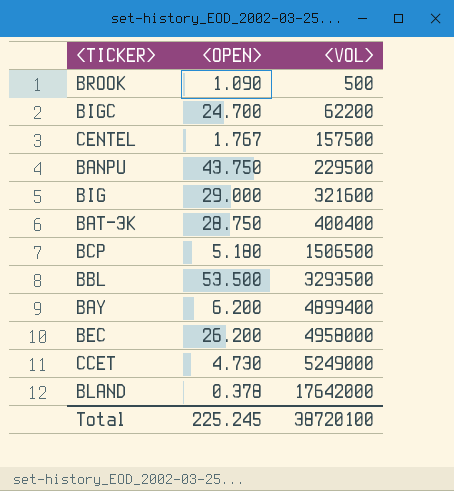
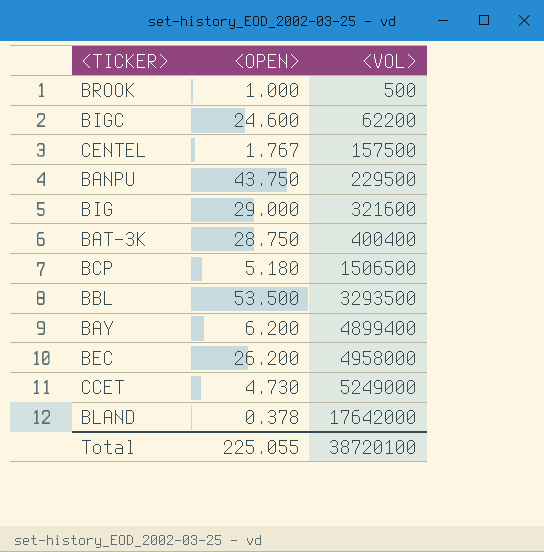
BROOK | <OPEN>: 1.090 -> 1.000
BIGC | <OPEN>: 24.700 -> 24.600
Total | <OPEN>: 225.245 -> 225.055

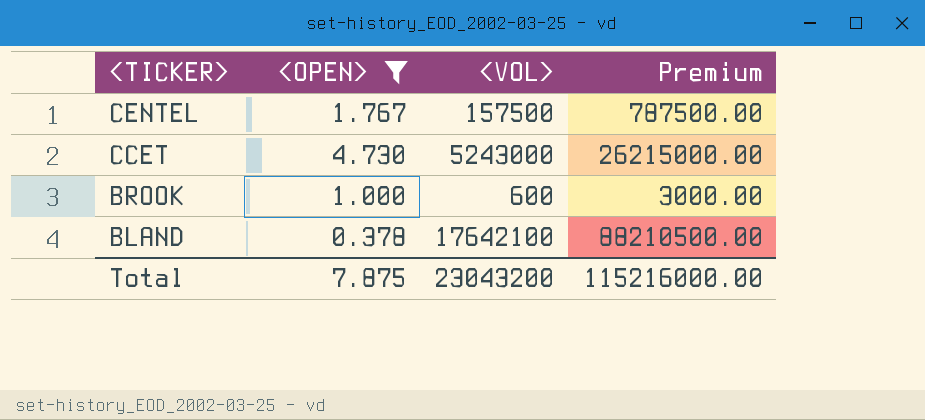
filter: none -> <OPEN> <= 4.730
row order: <VOL> ascending -> <TICKER> descending
column Premium | formula: none -> [<VOL>] * 5
CCET | <VOL>: 5249000 -> 5243000
BROOK | <VOL>: 500 -> 600
BLAND | <VOL>: 17642000 -> 17642100
Total | <OPEN>: 225.055 -> 7.875
Total | <VOL>: 38720100 -> 23043200

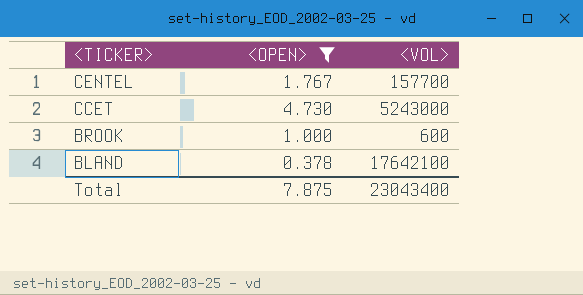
column Premium | formula: [<VOL>] * 5 -> none
CENTEL | <VOL>: 157500 -> 157700
Total | <VOL>: 23043200 -> 23043400

